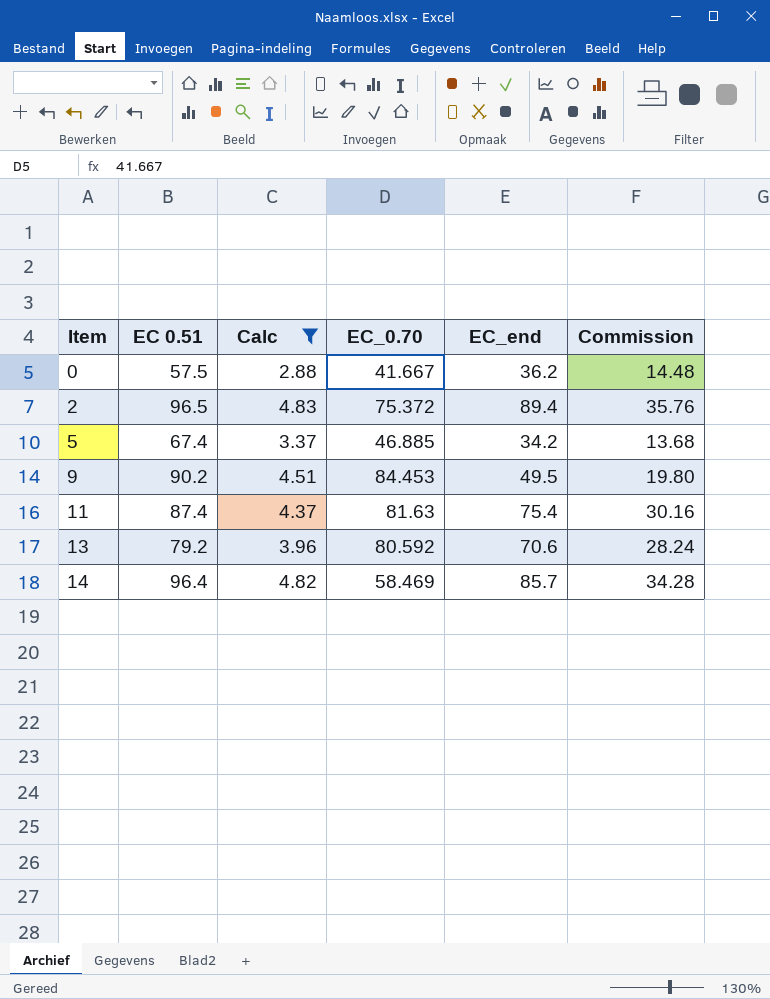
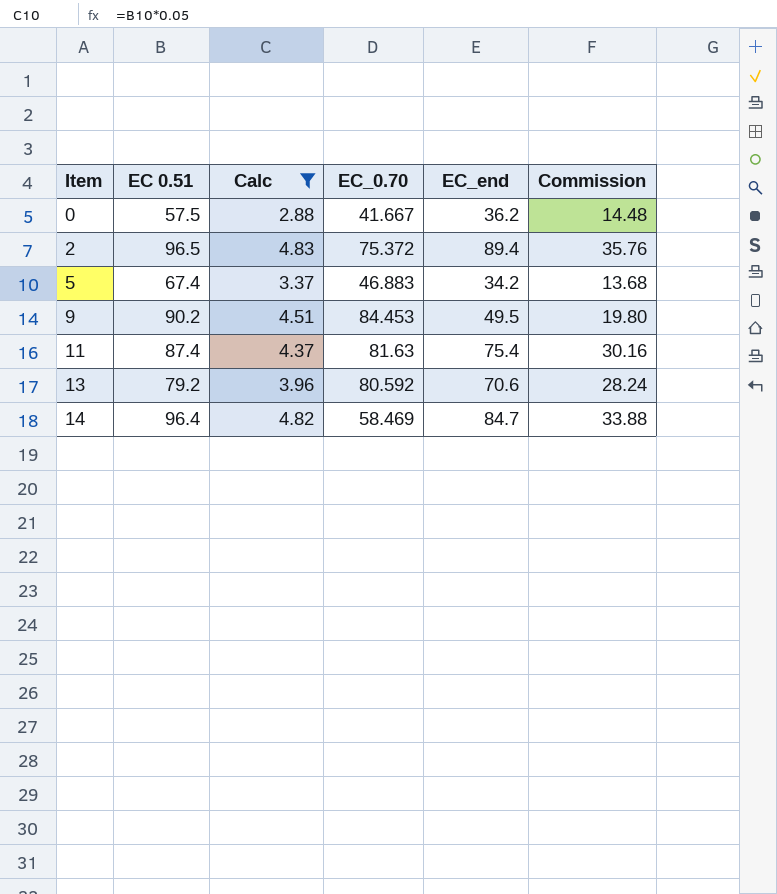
5 | EC_0.70: 46.885 -> 46.883
14 | EC_end: 85.7 -> 84.7
14 | Commission: 34.28 -> 33.88

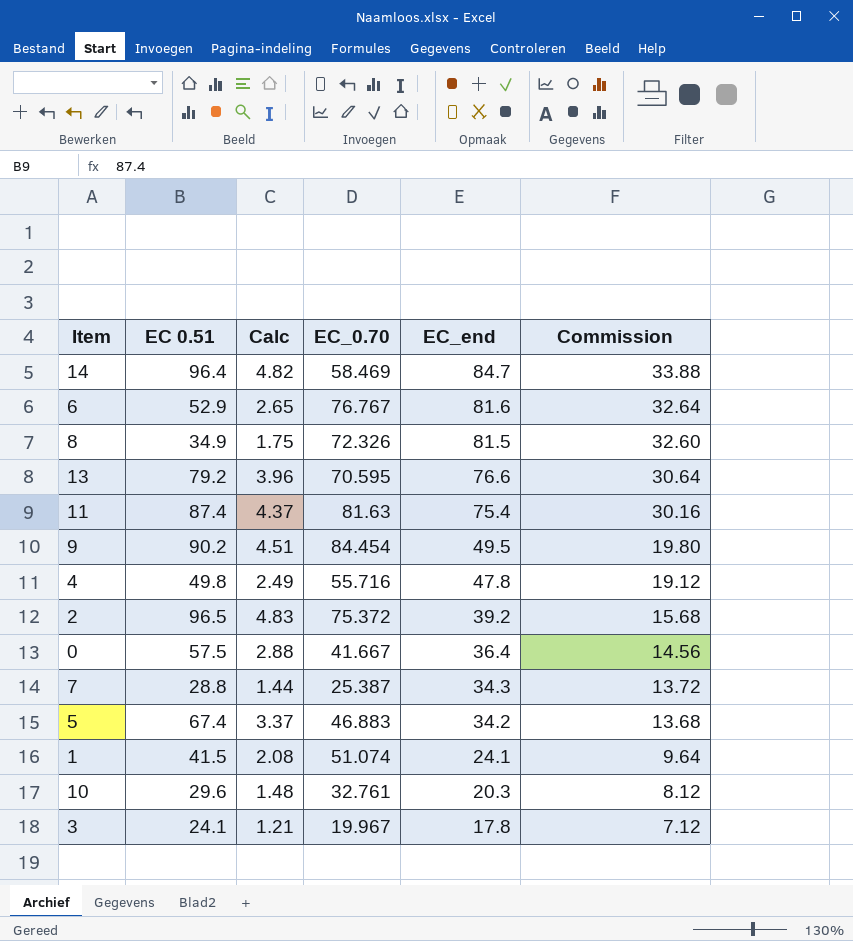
filter: Calc >= 2.88 -> none
row order: Item ascending -> EC_end descending
13 | EC_0.70: 80.592 -> 70.595
13 | EC_end: 70.6 -> 76.6
13 | Commission: 28.24 -> 30.64
9 | EC_0.70: 84.453 -> 84.454
2 | EC_end: 89.4 -> 39.2
2 | Commission: 35.76 -> 15.68
0 | EC_end: 36.2 -> 36.4
0 | Commission: 14.48 -> 14.56

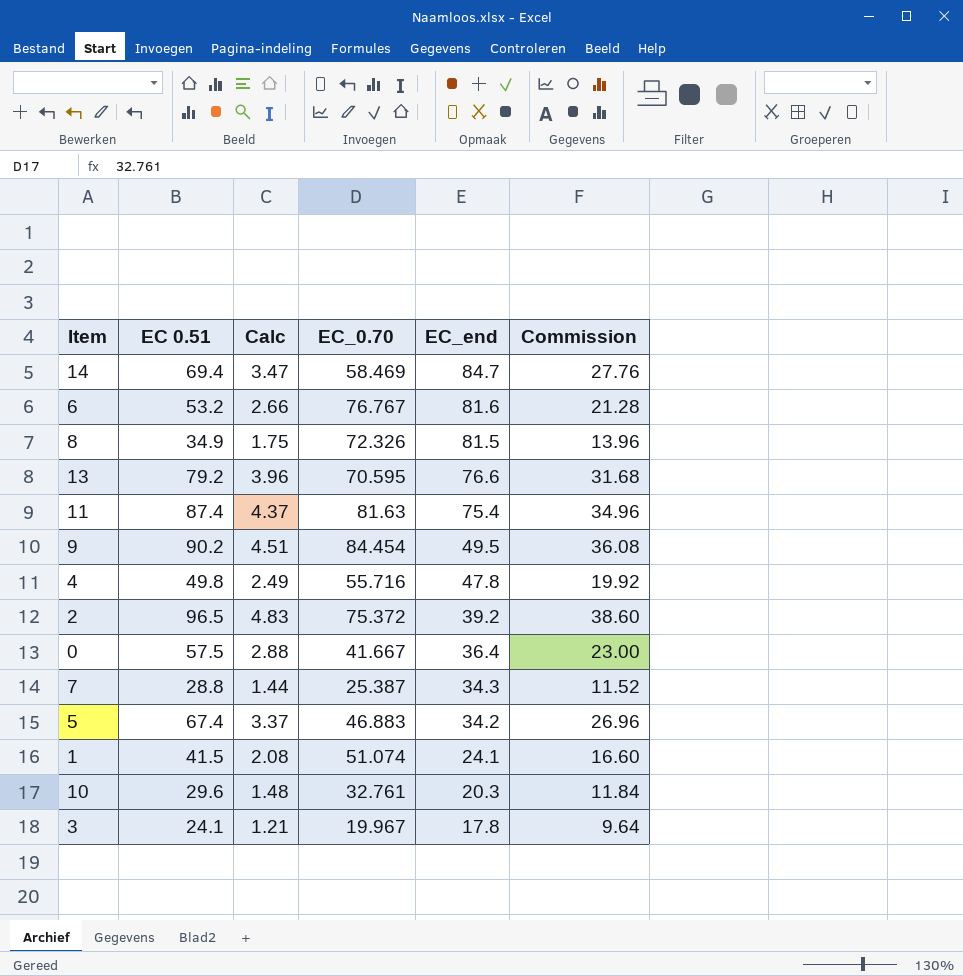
column Commission | formula: [EC_end] * 0.4 -> [EC 0.51] * 0.4
14 | EC 0.51: 96.4 -> 69.4
14 | Calc: 4.82 -> 3.47
6 | EC 0.51: 52.9 -> 53.2
6 | Calc: 2.65 -> 2.66

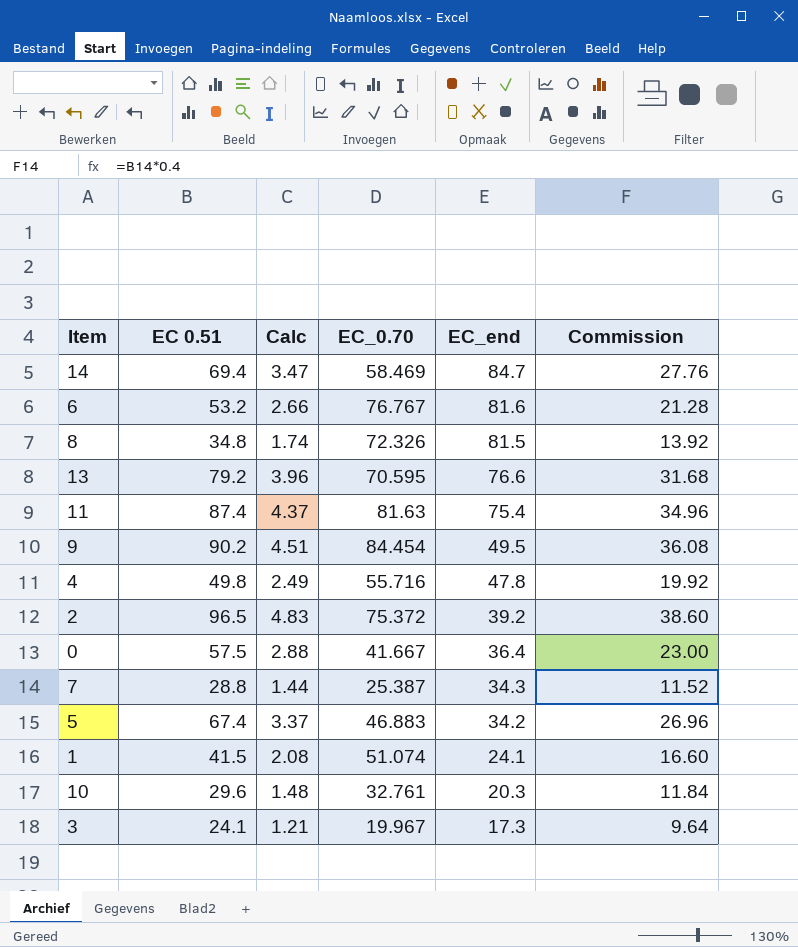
8 | EC 0.51: 34.9 -> 34.8
8 | Calc: 1.75 -> 1.74
8 | Commission: 13.96 -> 13.92
3 | EC_end: 17.8 -> 17.3

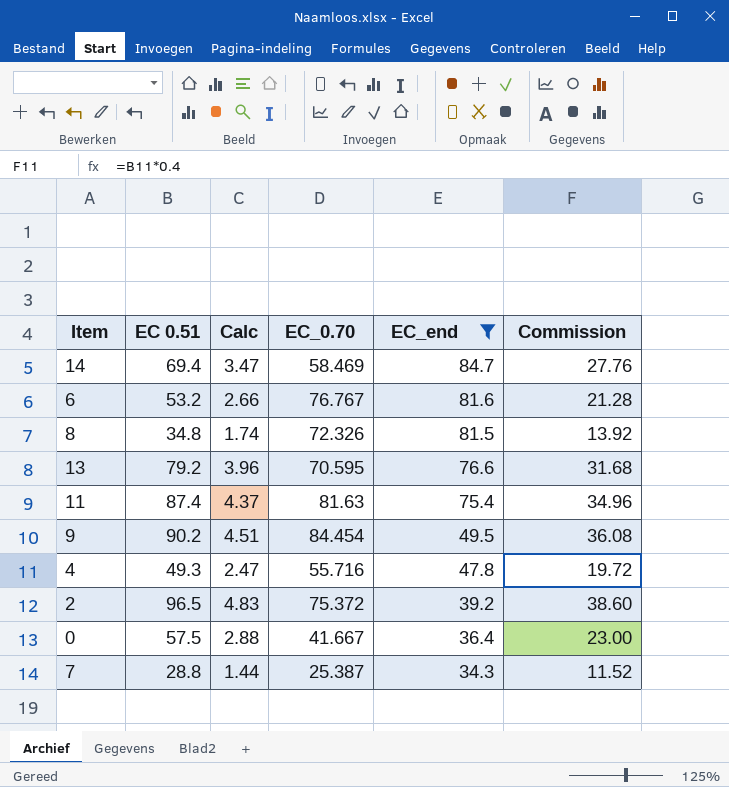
filter: none -> EC_end >= 34.3
4 | EC 0.51: 49.8 -> 49.3
4 | Calc: 2.49 -> 2.47
4 | Commission: 19.92 -> 19.72

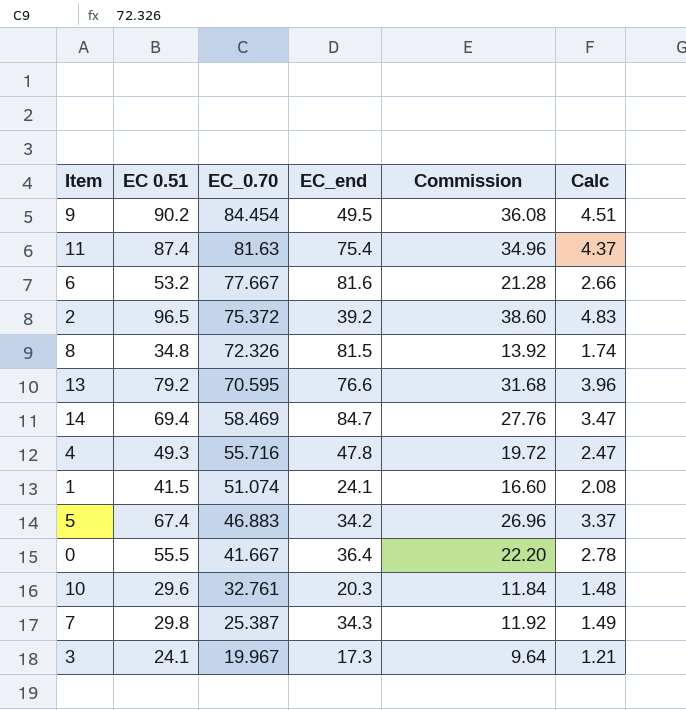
filter: EC_end >= 34.3 -> none
row order: EC_end descending -> EC_0.70 descending
column Calc | position: 3 -> 6
6 | EC_0.70: 76.767 -> 77.667
0 | EC 0.51: 57.5 -> 55.5
0 | Commission: 23.00 -> 22.20
0 | Calc: 2.88 -> 2.78
7 | EC 0.51: 28.8 -> 29.8
7 | Commission: 11.52 -> 11.92
7 | Calc: 1.44 -> 1.49

